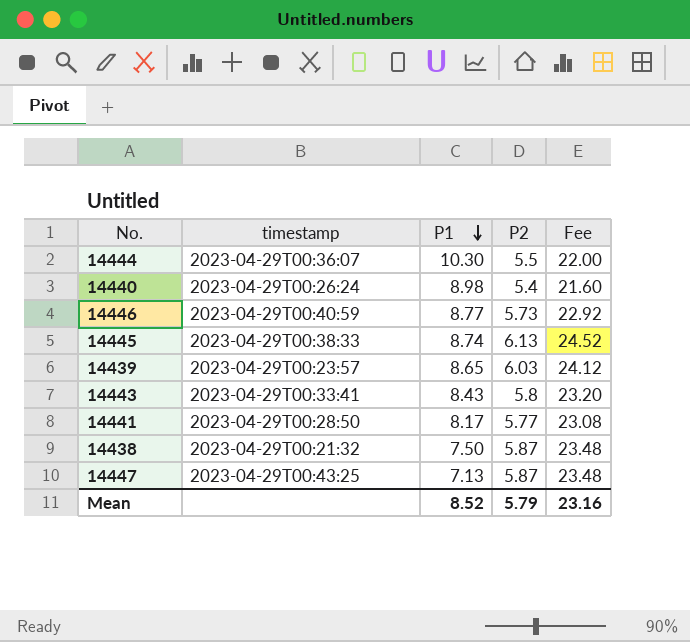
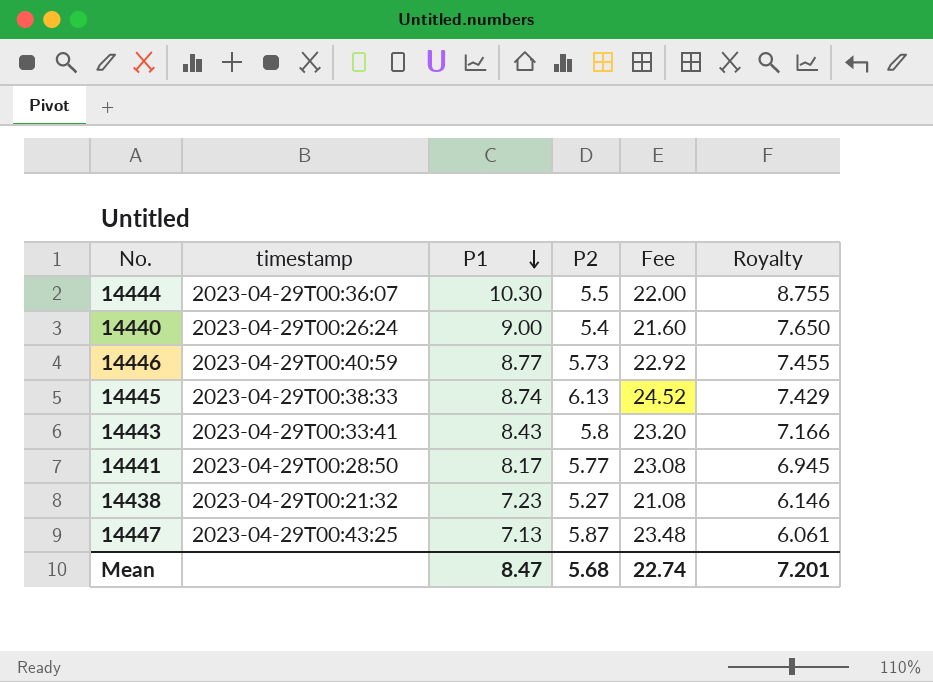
column Royalty | formula: none -> [P1] * 0.85
row 14439: 2023-04-29T00:23:57 | 8.65 | 6.03 | 24.12 -> none
14440 | P1: 8.98 -> 9.00
14438 | P1: 7.50 -> 7.23
14438 | P2: 5.87 -> 5.27
14438 | Fee: 23.48 -> 21.08
Mean | P1: 8.52 -> 8.47
Mean | P2: 5.79 -> 5.68
Mean | Fee: 23.16 -> 22.74

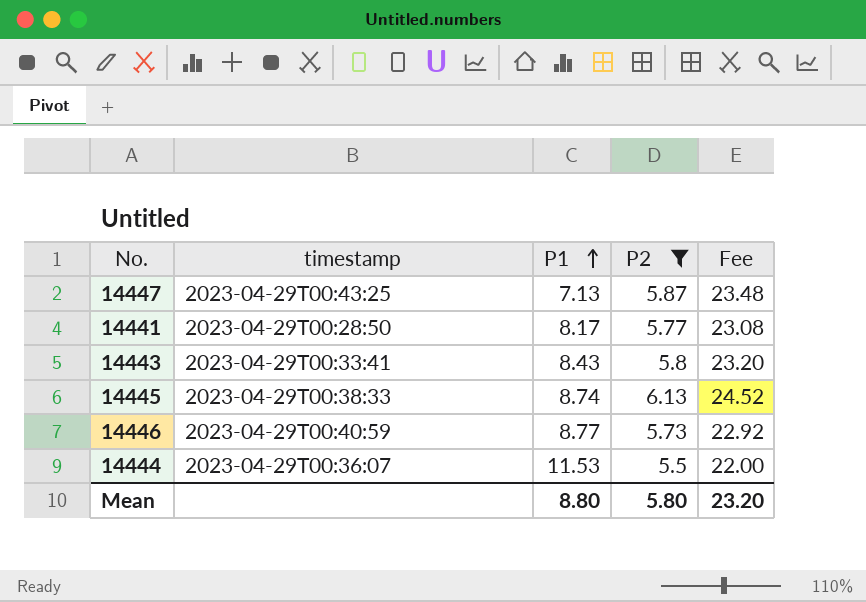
filter: none -> P2 >= 5.5
row order: P1 descending -> P1 ascending
column Royalty | formula: [P1] * 0.85 -> none
14444 | P1: 10.30 -> 11.53
Mean | P1: 8.47 -> 8.80
Mean | P2: 5.68 -> 5.80
Mean | Fee: 22.74 -> 23.20

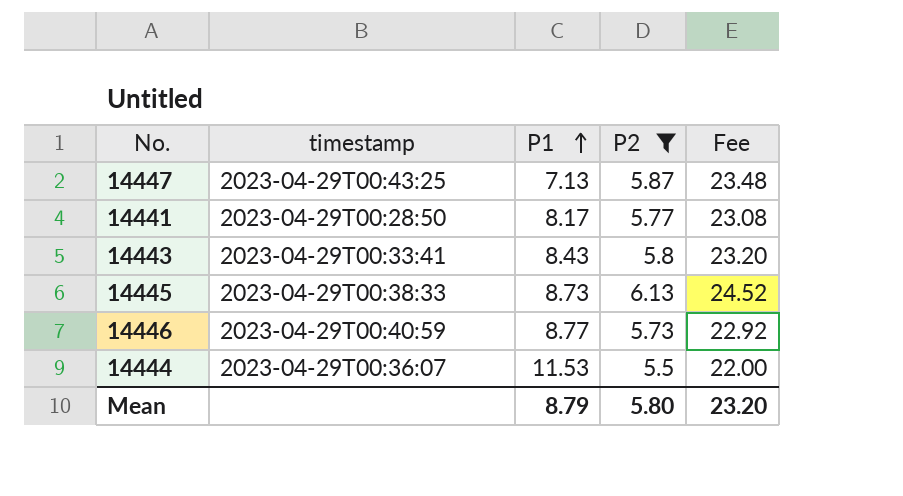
14445 | P1: 8.74 -> 8.73
Mean | P1: 8.80 -> 8.79

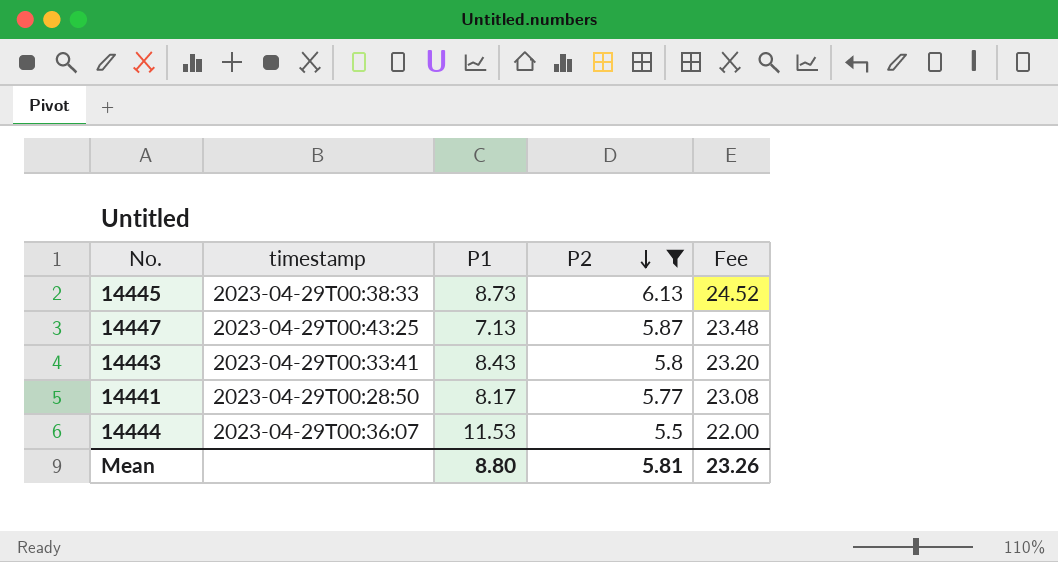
row order: P1 ascending -> P2 descending
row 14446: 2023-04-29T00:40:59 | 8.77 | 5.73 | 22.92 -> none
Mean | P1: 8.79 -> 8.80
Mean | P2: 5.80 -> 5.81
Mean | Fee: 23.20 -> 23.26

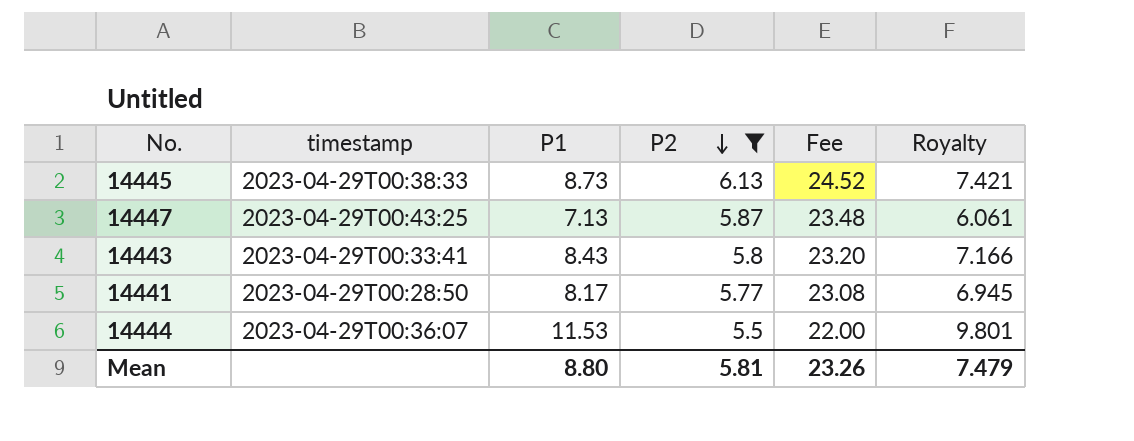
column Royalty | formula: none -> [P1] * 0.85

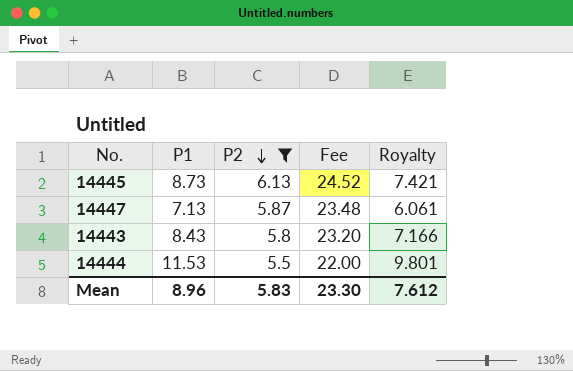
column timestamp | position: 2 -> none
row 14441: 2023-04-29T00:28:50 | 8.17 | 5.77 | 23.08 | 6.945 -> none
Mean | P1: 8.80 -> 8.96
Mean | P2: 5.81 -> 5.83
Mean | Fee: 23.26 -> 23.30
Mean | Royalty: 7.479 -> 7.612

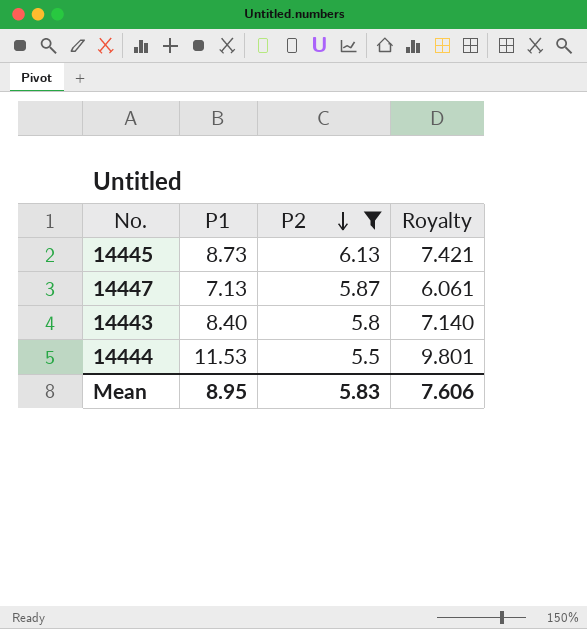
column Fee | formula: [P2] * 4 -> none
14443 | P1: 8.43 -> 8.40
14443 | Royalty: 7.166 -> 7.140
Mean | P1: 8.96 -> 8.95
Mean | Royalty: 7.612 -> 7.606

